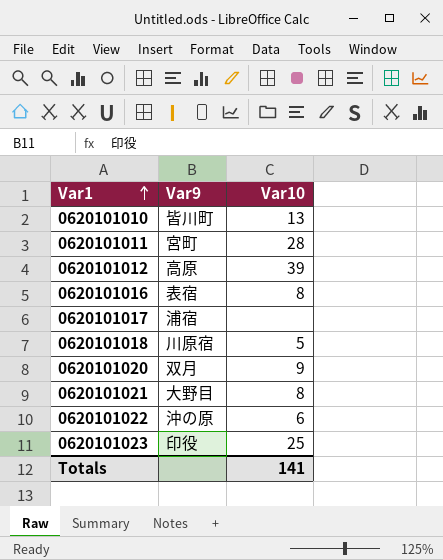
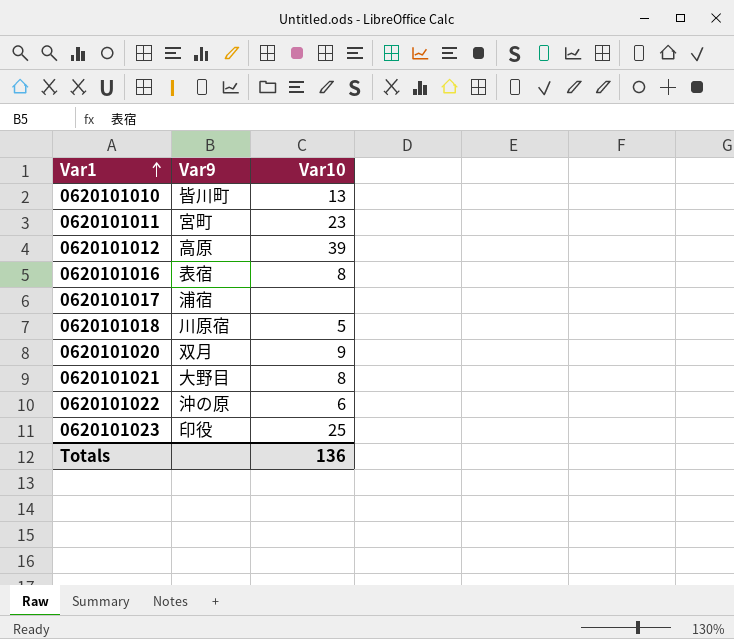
0620101011 | Var10: 28 -> 23
Totals | Var10: 141 -> 136

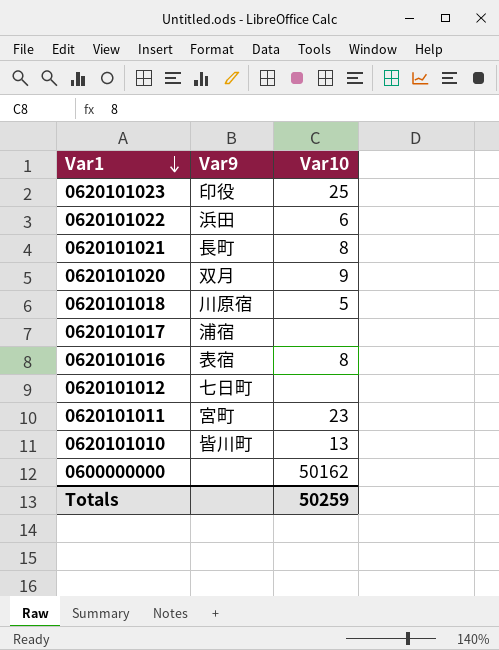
row order: Var1 ascending -> Var1 descending
0620101022 | Var9: 沖の原 -> 浜田
0620101021 | Var9: 大野目 -> 長町
0620101012 | Var9: 高原 -> 七日町
0620101012 | Var10: 39 -> none
row 0600000000: none -> none | 50162
Totals | Var10: 136 -> 50259

